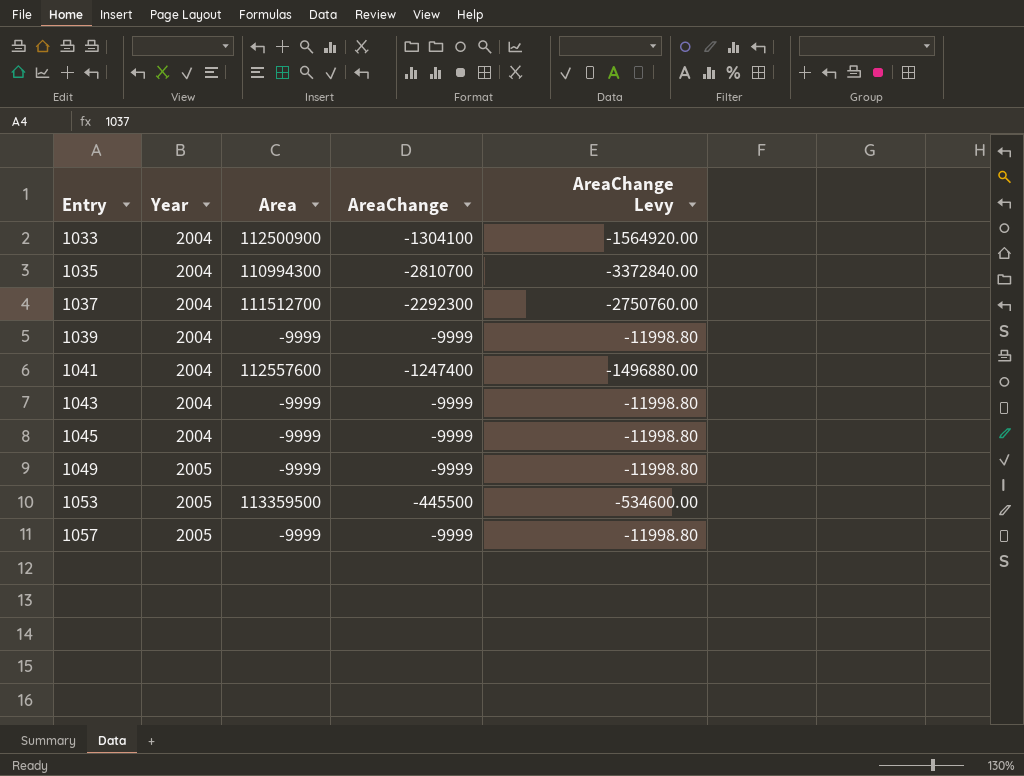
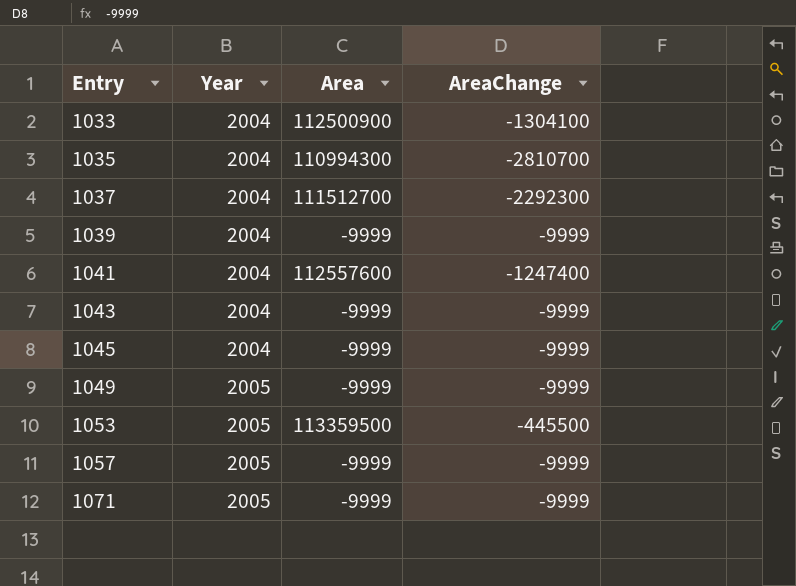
column AreaChange Levy | formula: [AreaChange] * 1.2 -> none
row 1071: none -> 2005 | -9999 | -9999

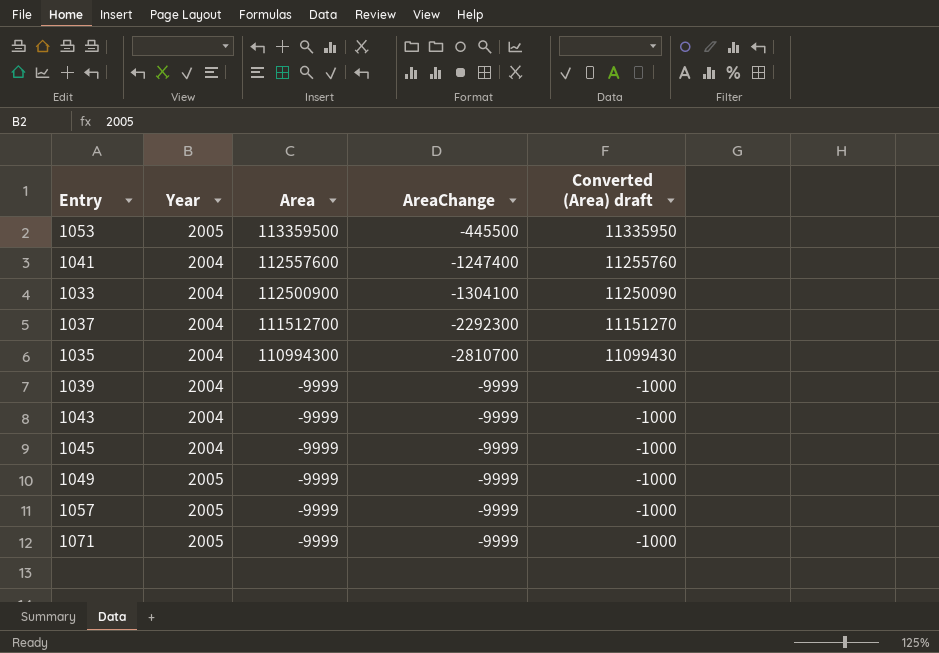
row order: Entry ascending -> Area descending
column Converted (Area) draft | formula: none -> [Area] * 0.1

